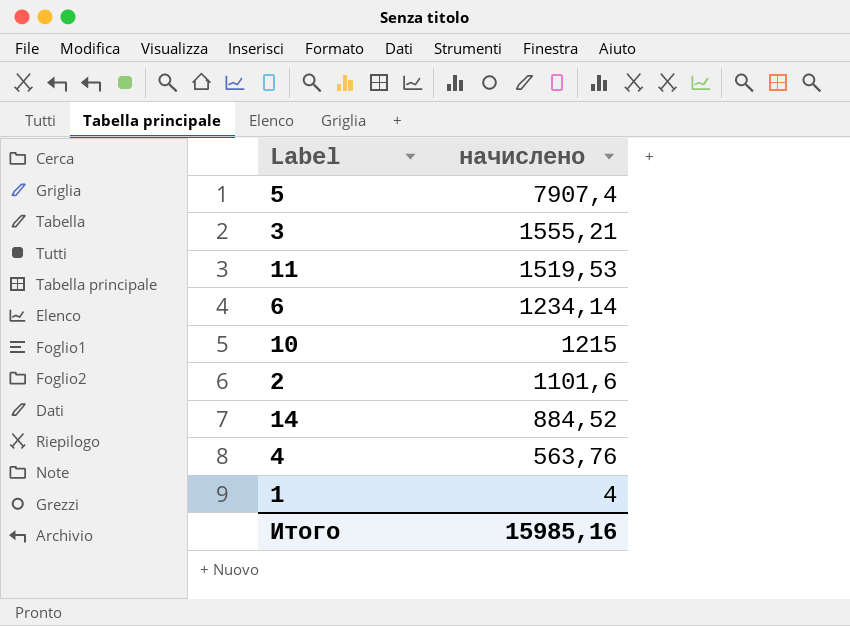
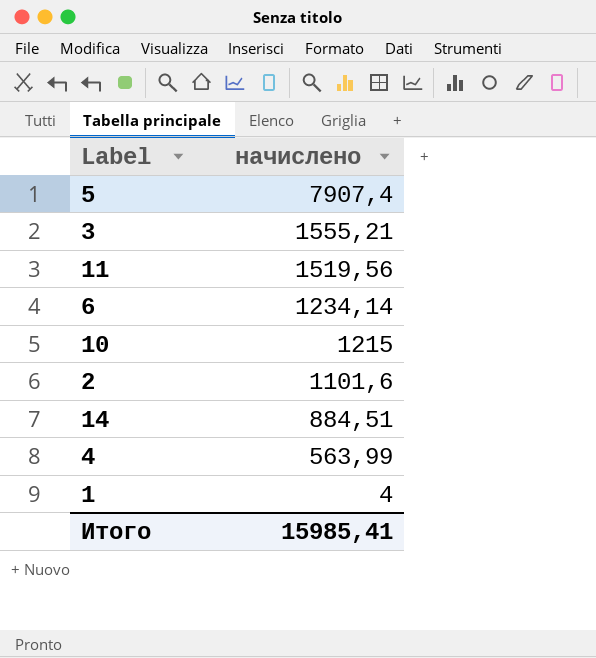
11 | начислено: 1519,53 -> 1519,56
14 | начислено: 884,52 -> 884,51
4 | начислено: 563,76 -> 563,99
Итого | начислено: 15985,16 -> 15985,41

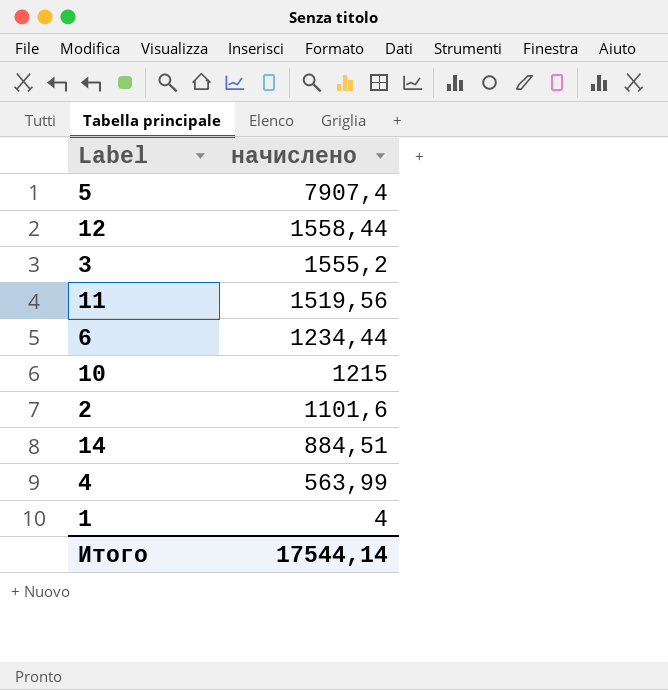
row 12: none -> 1558,44
3 | начислено: 1555,21 -> 1555,2
6 | начислено: 1234,14 -> 1234,44
Итого | начислено: 15985,41 -> 17544,14

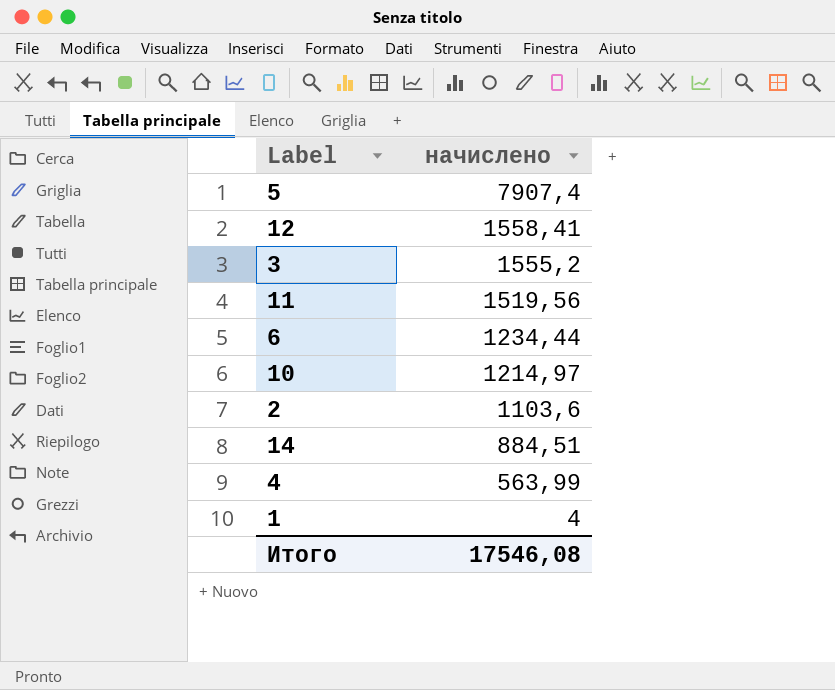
12 | начислено: 1558,44 -> 1558,41
10 | начислено: 1215 -> 1214,97
2 | начислено: 1101,6 -> 1103,6
Итого | начислено: 17544,14 -> 17546,08

